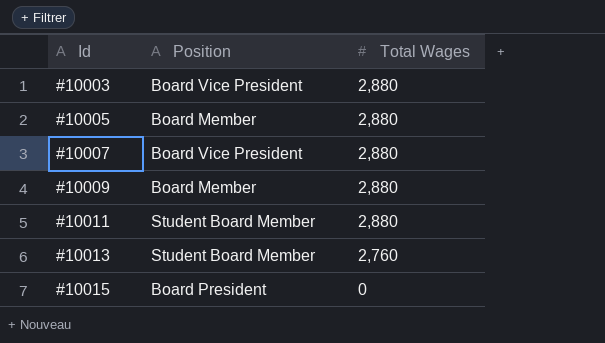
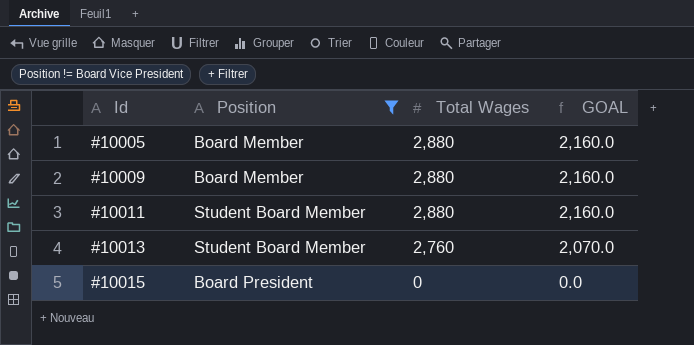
filter: none -> Position != Board Vice President
column GOAL | formula: none -> [Total Wages] * 0.75

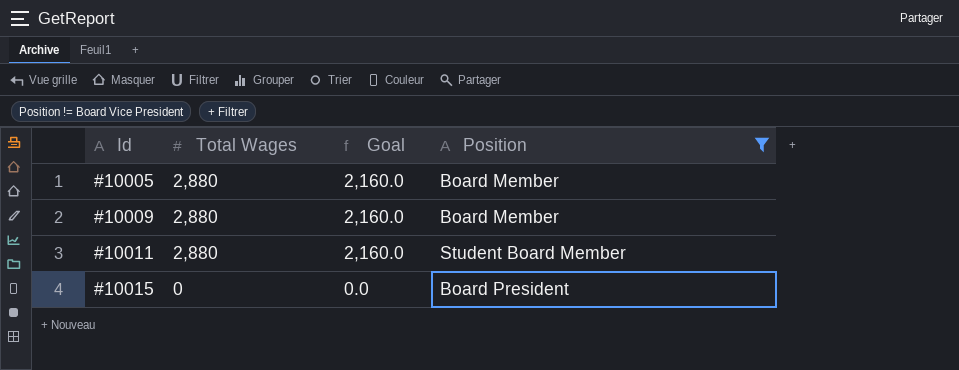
column name: GOAL -> Goal
column Position | position: 2 -> 4
row #10013: Student Board Member | 2,760 | 2,070.0 -> none

